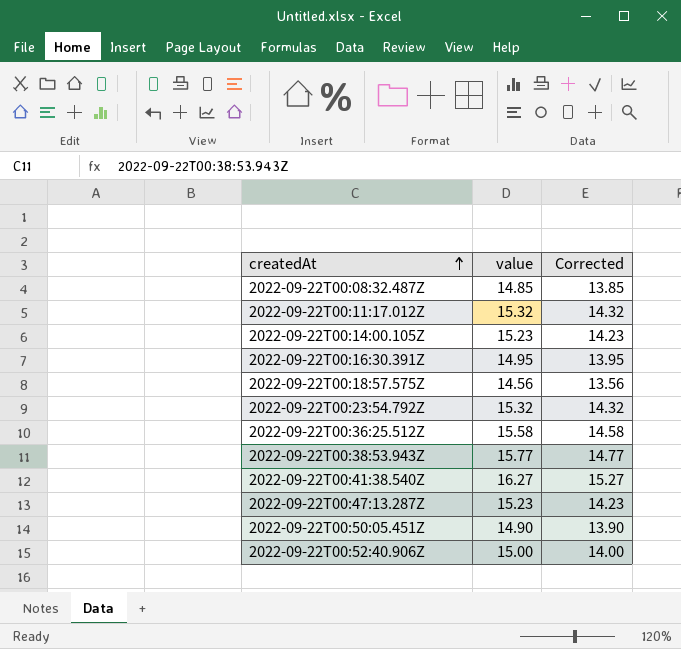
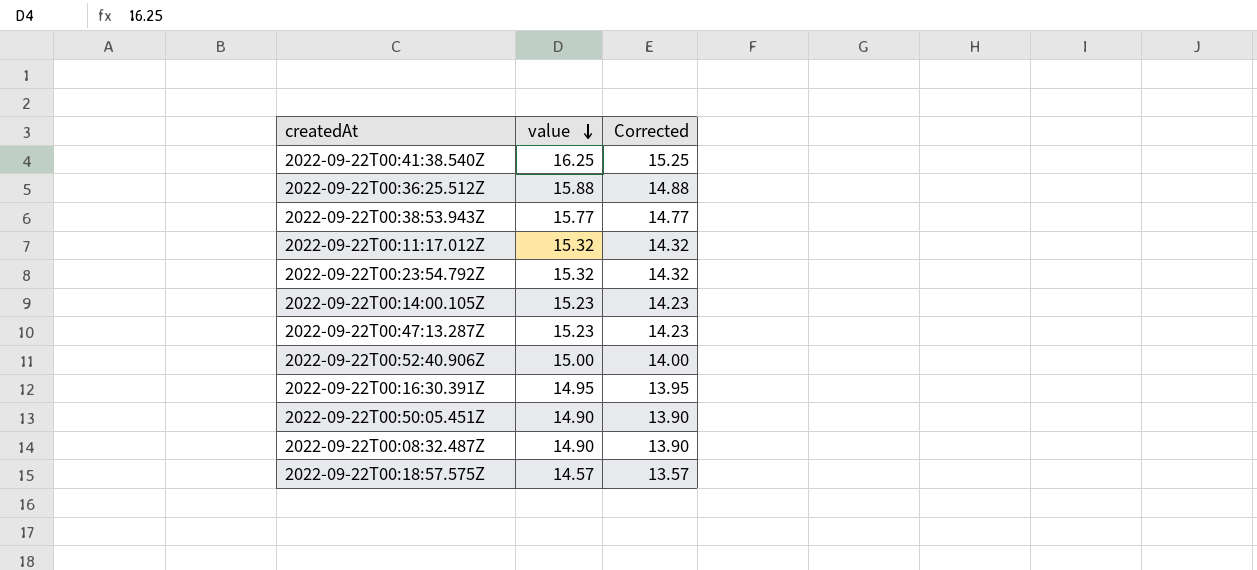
row order: createdAt ascending -> value descending
2022-09-22T00:41:38.540Z | value: 16.27 -> 16.25
2022-09-22T00:41:38.540Z | Corrected: 15.27 -> 15.25
2022-09-22T00:36:25.512Z | value: 15.58 -> 15.88
2022-09-22T00:36:25.512Z | Corrected: 14.58 -> 14.88
2022-09-22T00:08:32.487Z | value: 14.85 -> 14.90
2022-09-22T00:08:32.487Z | Corrected: 13.85 -> 13.90
2022-09-22T00:18:57.575Z | value: 14.56 -> 14.57
2022-09-22T00:18:57.575Z | Corrected: 13.56 -> 13.57

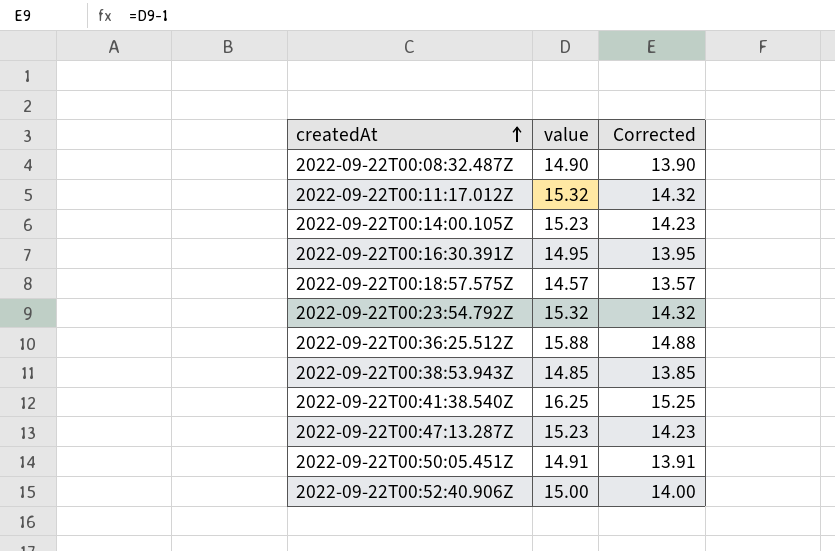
row order: value descending -> createdAt ascending
2022-09-22T00:38:53.943Z | value: 15.77 -> 14.85
2022-09-22T00:38:53.943Z | Corrected: 14.77 -> 13.85
2022-09-22T00:50:05.451Z | value: 14.90 -> 14.91
2022-09-22T00:50:05.451Z | Corrected: 13.90 -> 13.91

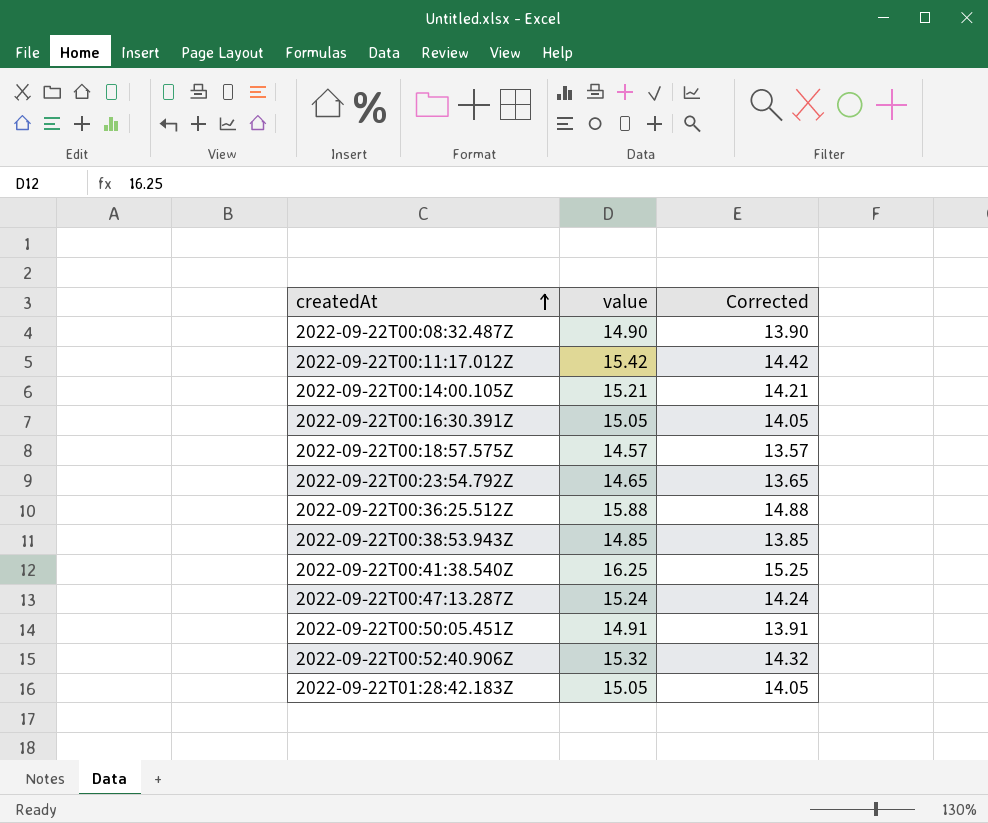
2022-09-22T00:11:17.012Z | value: 15.32 -> 15.42
2022-09-22T00:11:17.012Z | Corrected: 14.32 -> 14.42
2022-09-22T00:14:00.105Z | value: 15.23 -> 15.21
2022-09-22T00:14:00.105Z | Corrected: 14.23 -> 14.21
2022-09-22T00:16:30.391Z | value: 14.95 -> 15.05
2022-09-22T00:16:30.391Z | Corrected: 13.95 -> 14.05
2022-09-22T00:23:54.792Z | value: 15.32 -> 14.65
2022-09-22T00:23:54.792Z | Corrected: 14.32 -> 13.65
2022-09-22T00:47:13.287Z | value: 15.23 -> 15.24
2022-09-22T00:47:13.287Z | Corrected: 14.23 -> 14.24
2022-09-22T00:52:40.906Z | value: 15.00 -> 15.32
2022-09-22T00:52:40.906Z | Corrected: 14.00 -> 14.32
row 2022-09-22T01:28:42.183Z: none -> 15.05 | 14.05

